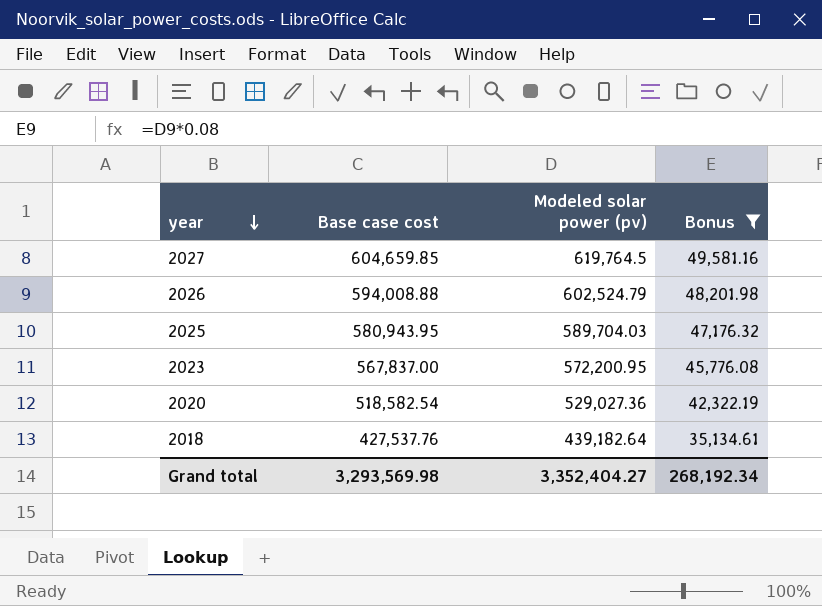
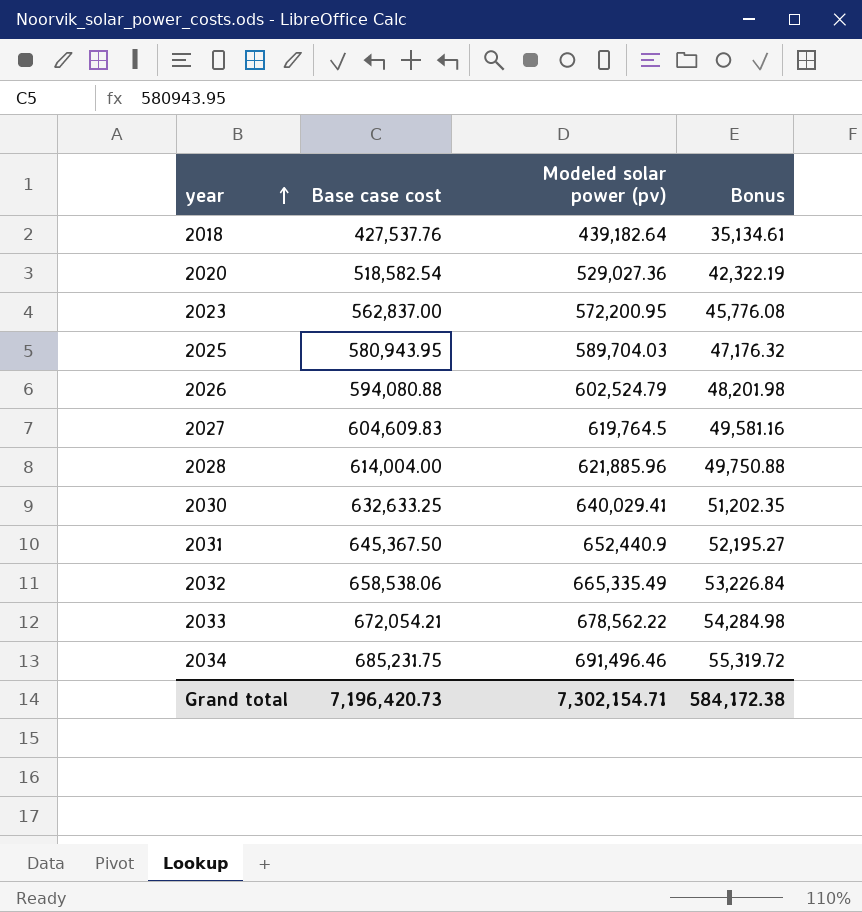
filter: Bonus <= 49,581.16 -> none
row order: year descending -> year ascending
2023 | Base case cost: 567,837.00 -> 562,837.00
2026 | Base case cost: 594,008.88 -> 594,080.88
2027 | Base case cost: 604,659.85 -> 604,609.83
Grand total | Base case cost: 3,293,569.98 -> 7,196,420.73
Grand total | Modeled solar power (pv): 3,352,404.27 -> 7,302,154.71
Grand total | Bonus: 268,192.34 -> 584,172.38

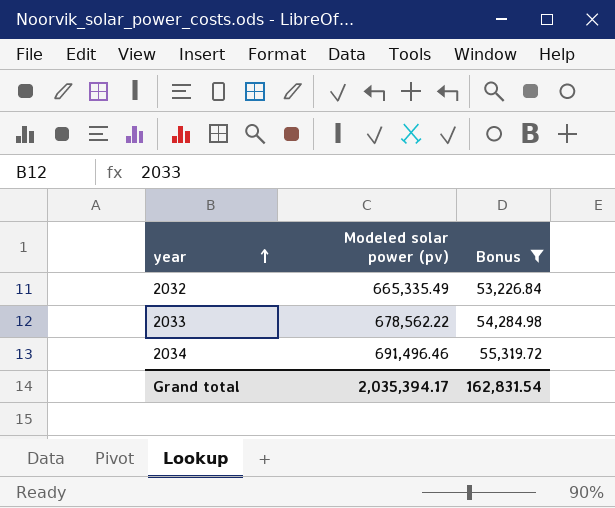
filter: none -> Bonus >= 53,226.84
column Base case cost | position: 2 -> none
Grand total | Modeled solar power (pv): 7,302,154.71 -> 2,035,394.17
Grand total | Bonus: 584,172.38 -> 162,831.54

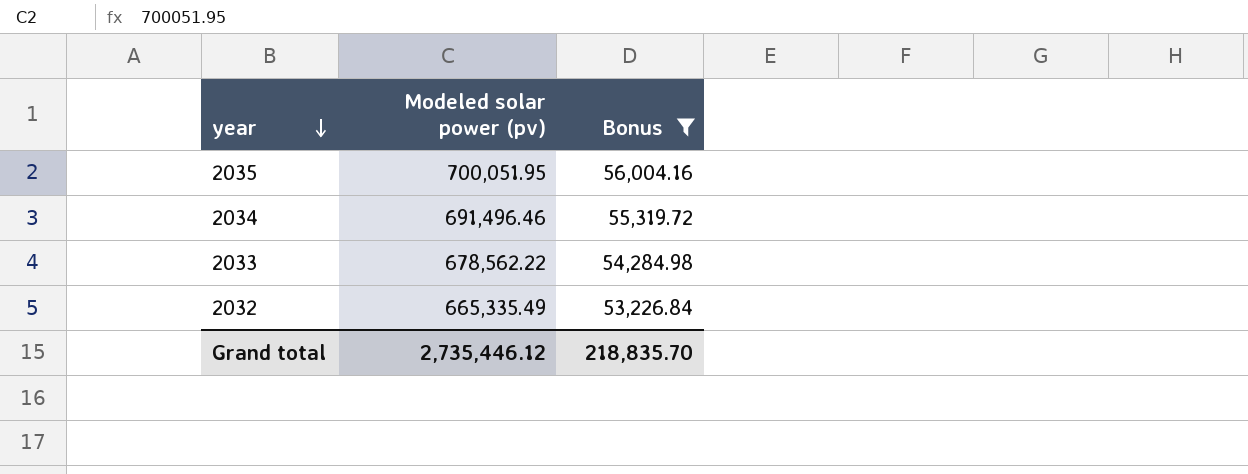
row order: year ascending -> year descending
row 2035: none -> 700,051.95 | 56,004.16
Grand total | Modeled solar power (pv): 2,035,394.17 -> 2,735,446.12
Grand total | Bonus: 162,831.54 -> 218,835.70

